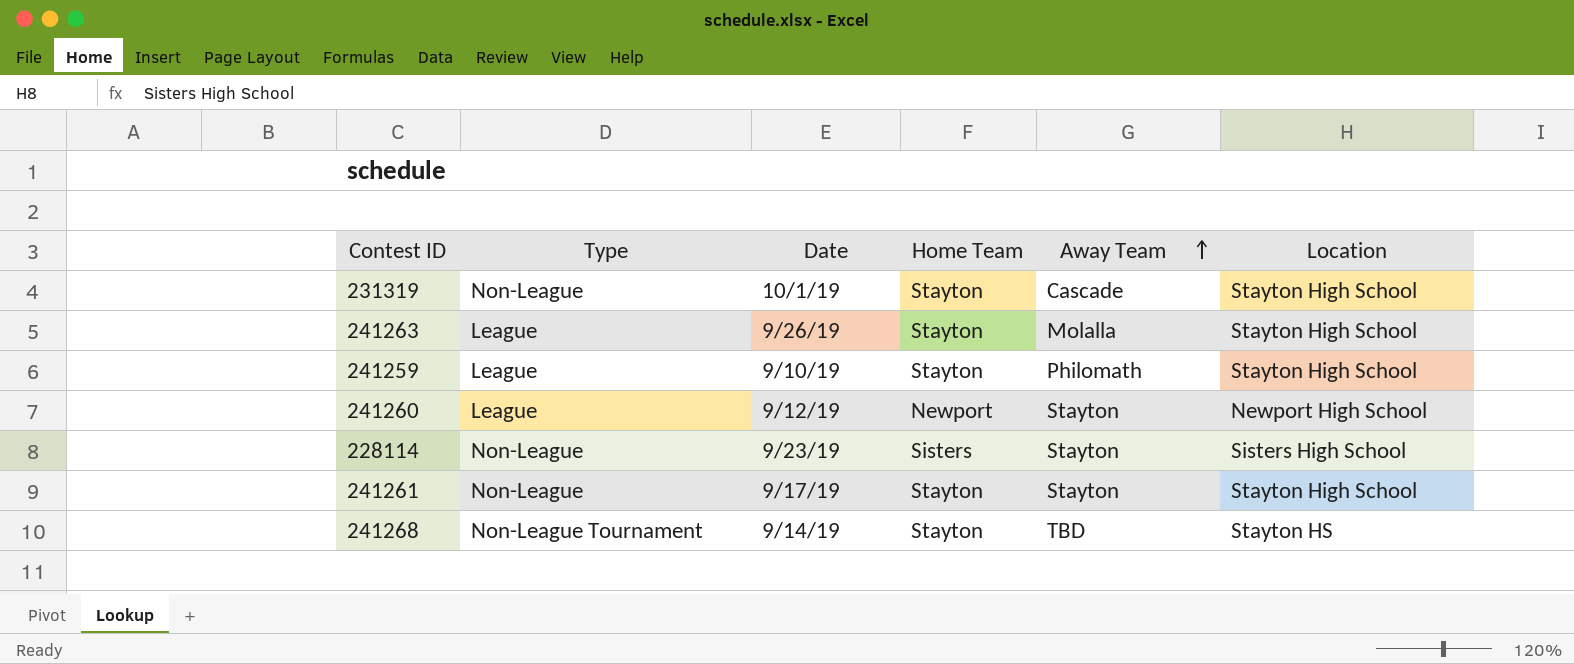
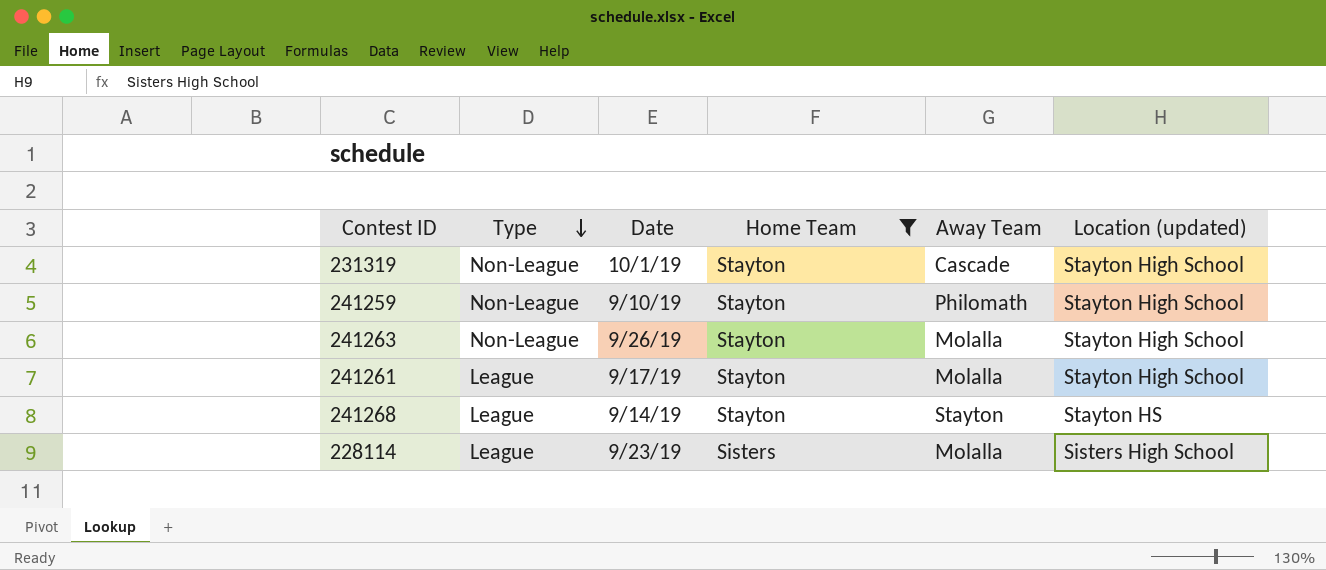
filter: none -> Home Team != Newport
row order: Away Team ascending -> Type descending
column name: Location -> Location (updated)
241259 | Type: League -> Non-League
241263 | Type: League -> Non-League
241261 | Type: Non-League -> League
241261 | Away Team: Stayton -> Molalla
241268 | Type: Non-League Tournament -> League
241268 | Away Team: TBD -> Stayton
228114 | Type: Non-League -> League
228114 | Away Team: Stayton -> Molalla

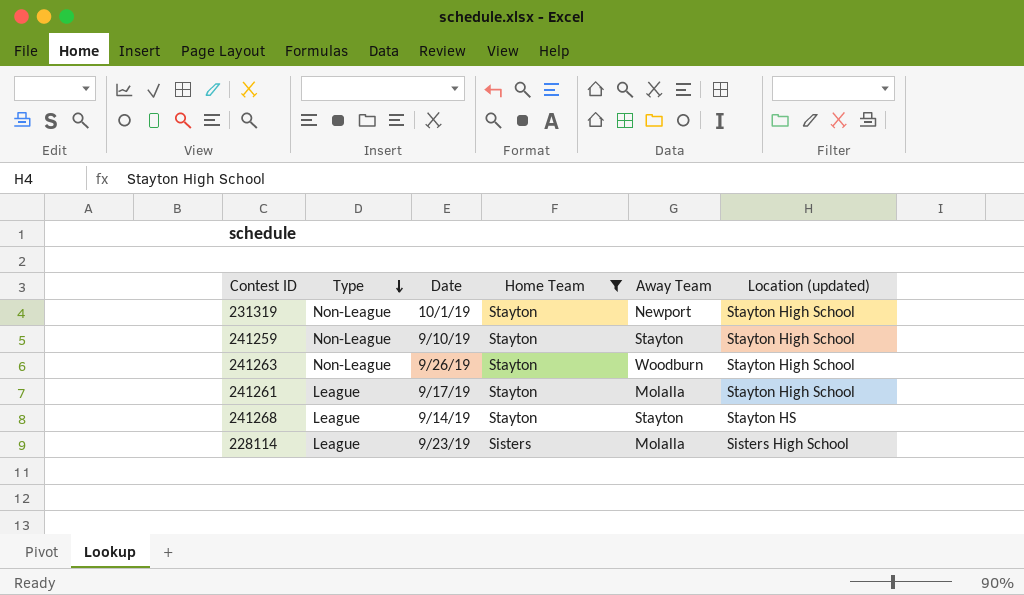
231319 | Away Team: Cascade -> Newport
241259 | Away Team: Philomath -> Stayton
241263 | Away Team: Molalla -> Woodburn

